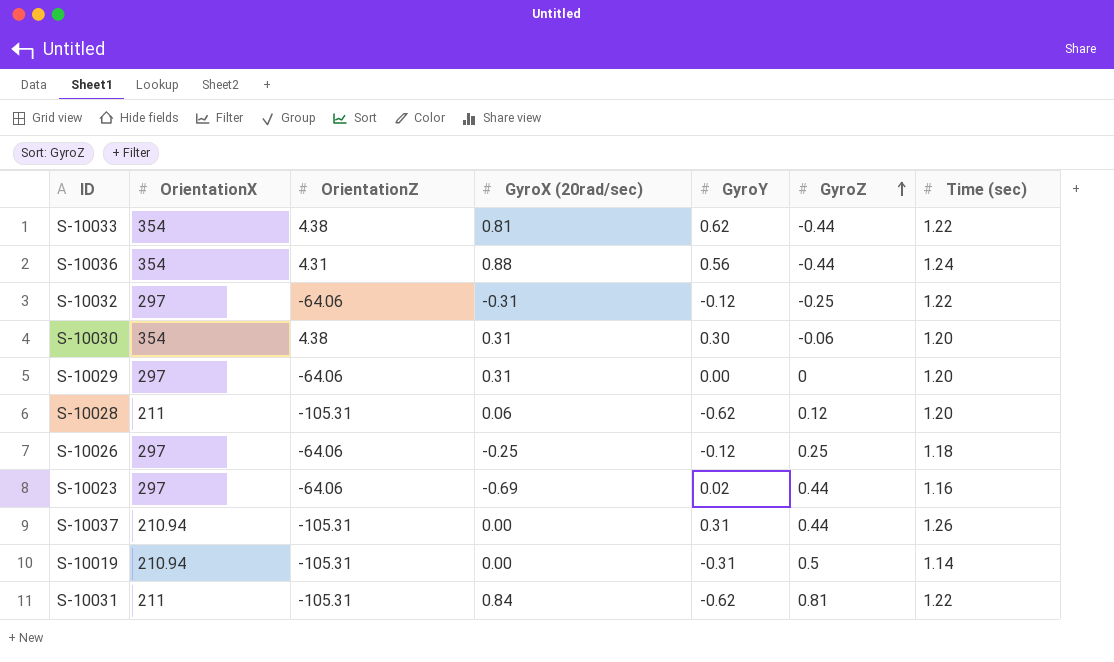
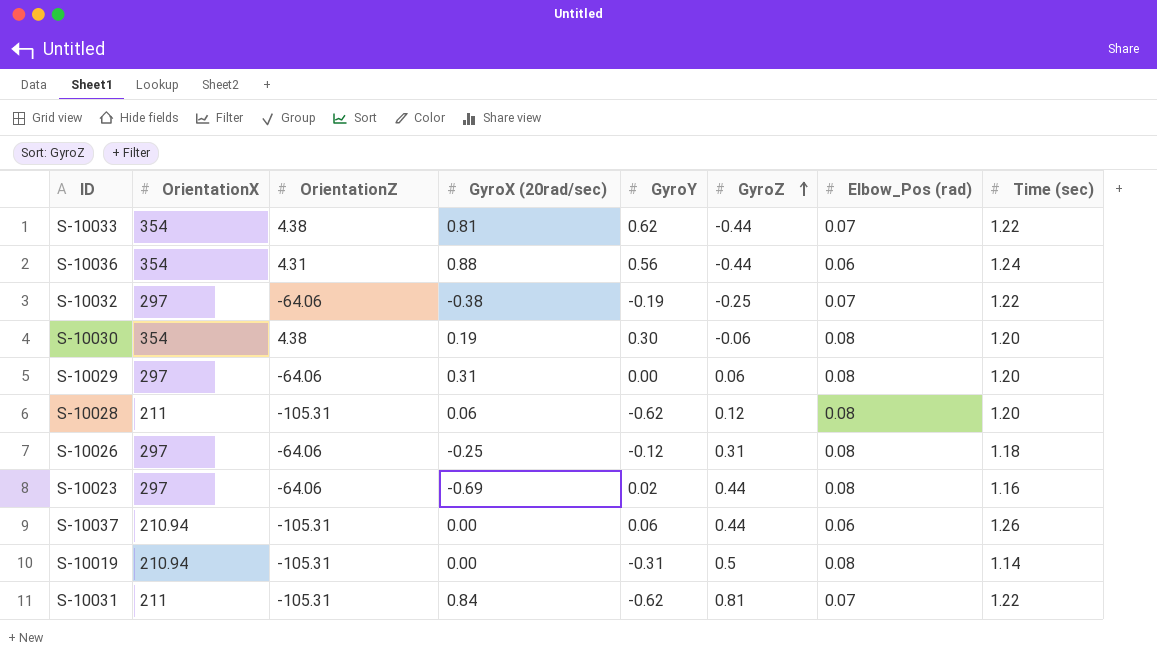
column Elbow_Pos (rad) | position: none -> 7
S-10032 | GyroX (20rad/sec): -0.31 -> -0.38
S-10032 | GyroY: -0.12 -> -0.19
S-10030 | GyroX (20rad/sec): 0.31 -> 0.19
S-10029 | GyroZ: 0 -> 0.06
S-10026 | GyroZ: 0.25 -> 0.31
S-10037 | GyroY: 0.31 -> 0.06

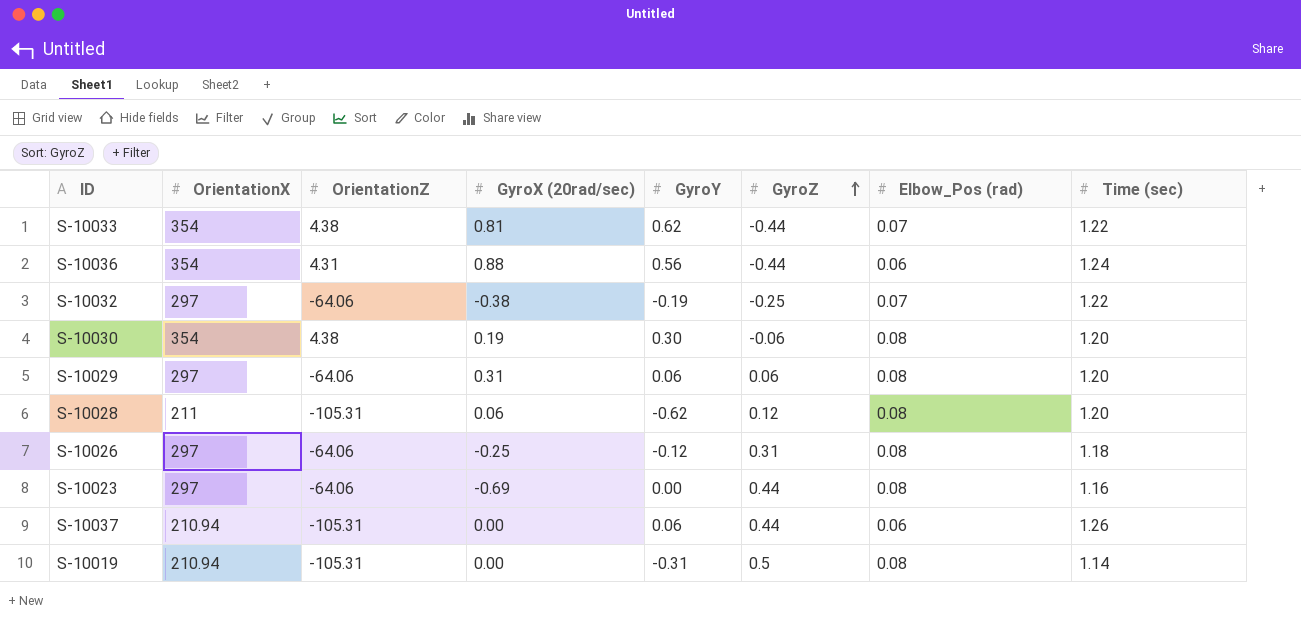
row S-10031: 211 | -105.31 | 0.84 | -0.62 | 0.81 | 0.07 | 1.22 -> none
S-10029 | GyroY: 0.00 -> 0.06
S-10023 | GyroY: 0.02 -> 0.00

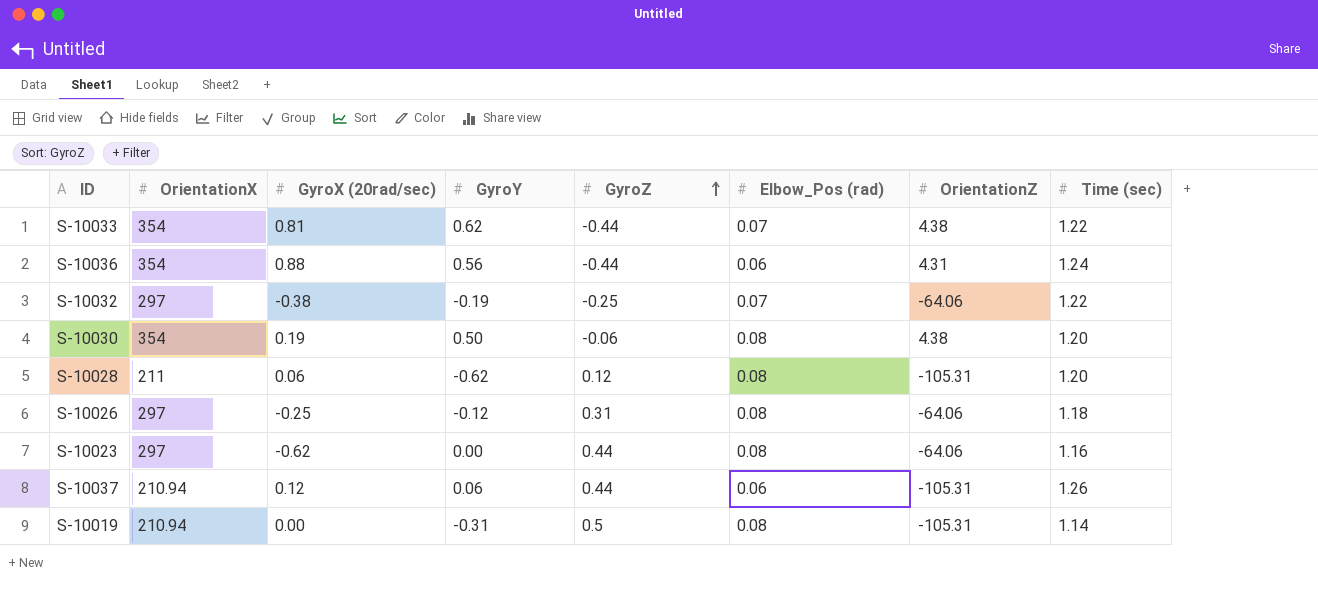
column OrientationZ | position: 3 -> 7
row S-10029: 297 | -64.06 | 0.31 | 0.06 | 0.06 | 0.08 | 1.20 -> none
S-10030 | GyroY: 0.30 -> 0.50
S-10023 | GyroX (20rad/sec): -0.69 -> -0.62
S-10037 | GyroX (20rad/sec): 0.00 -> 0.12

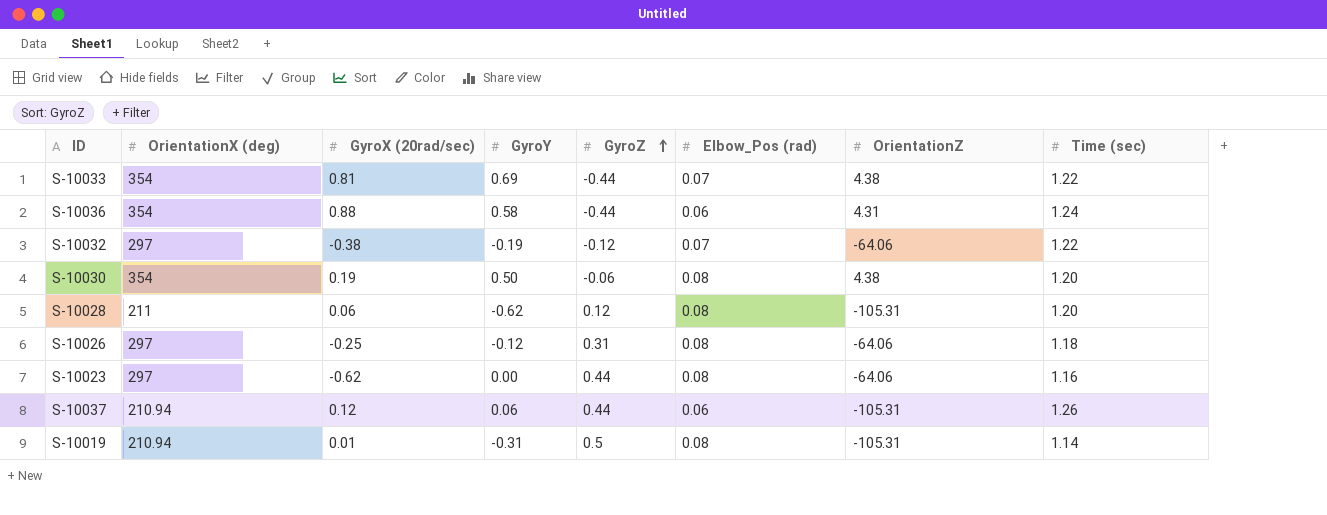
column name: OrientationX -> OrientationX (deg)
S-10033 | GyroY: 0.62 -> 0.69
S-10036 | GyroY: 0.56 -> 0.58
S-10032 | GyroZ: -0.25 -> -0.12
S-10019 | GyroX (20rad/sec): 0.00 -> 0.01

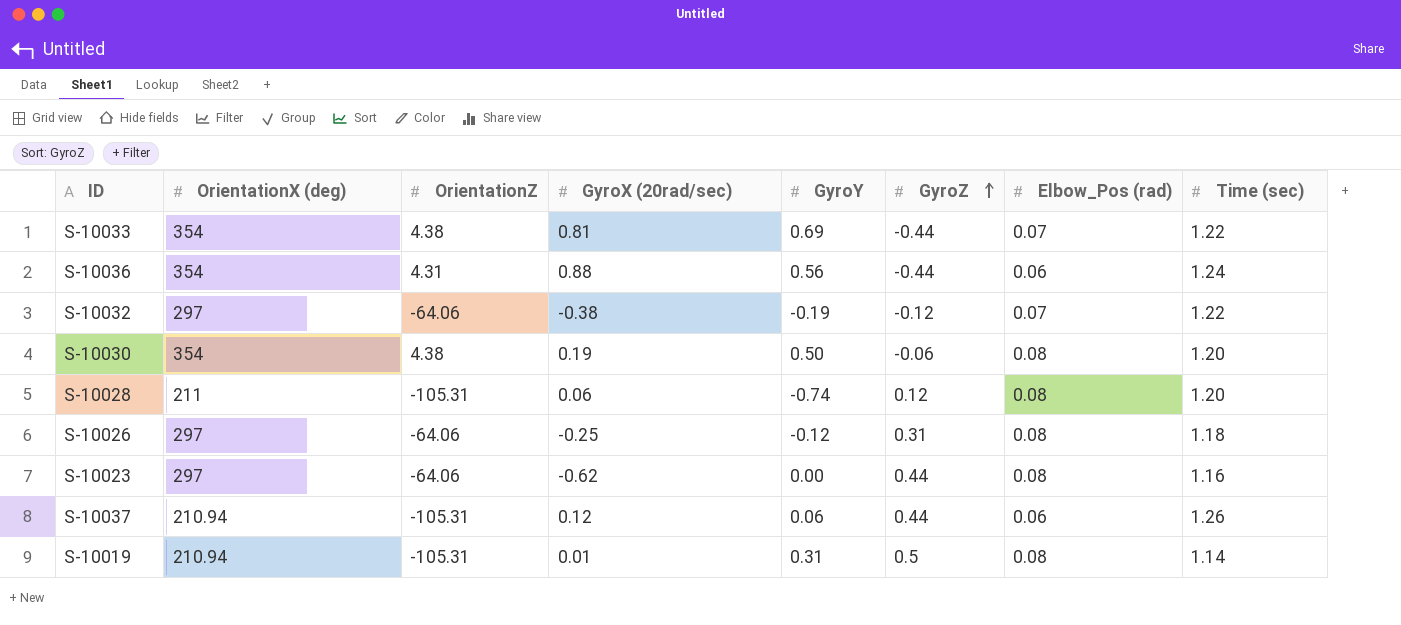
column OrientationZ | position: 7 -> 3
S-10036 | GyroY: 0.58 -> 0.56
S-10028 | GyroY: -0.62 -> -0.74
S-10019 | GyroY: -0.31 -> 0.31

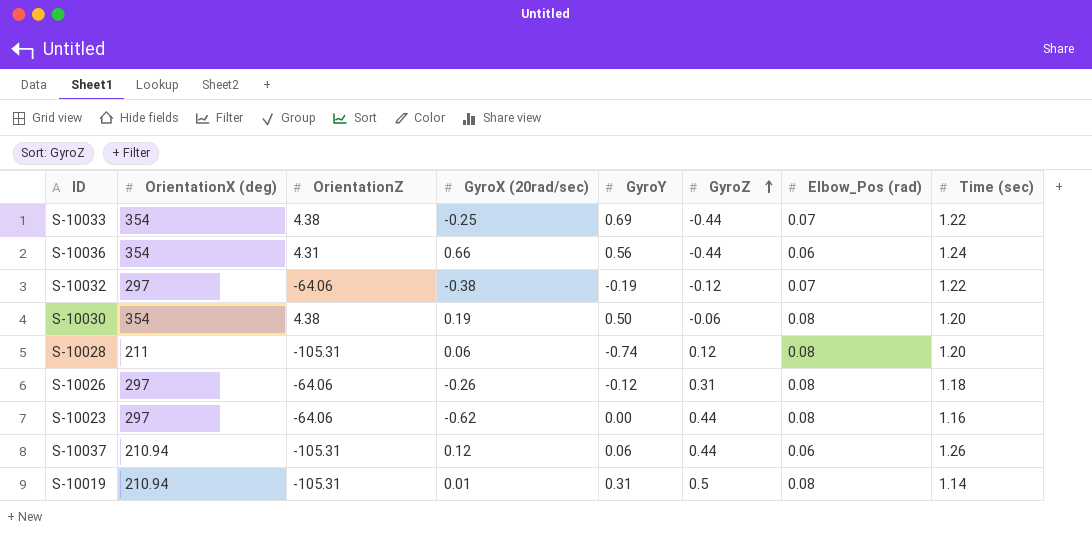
S-10033 | GyroX (20rad/sec): 0.81 -> -0.25
S-10036 | GyroX (20rad/sec): 0.88 -> 0.66
S-10026 | GyroX (20rad/sec): -0.25 -> -0.26

